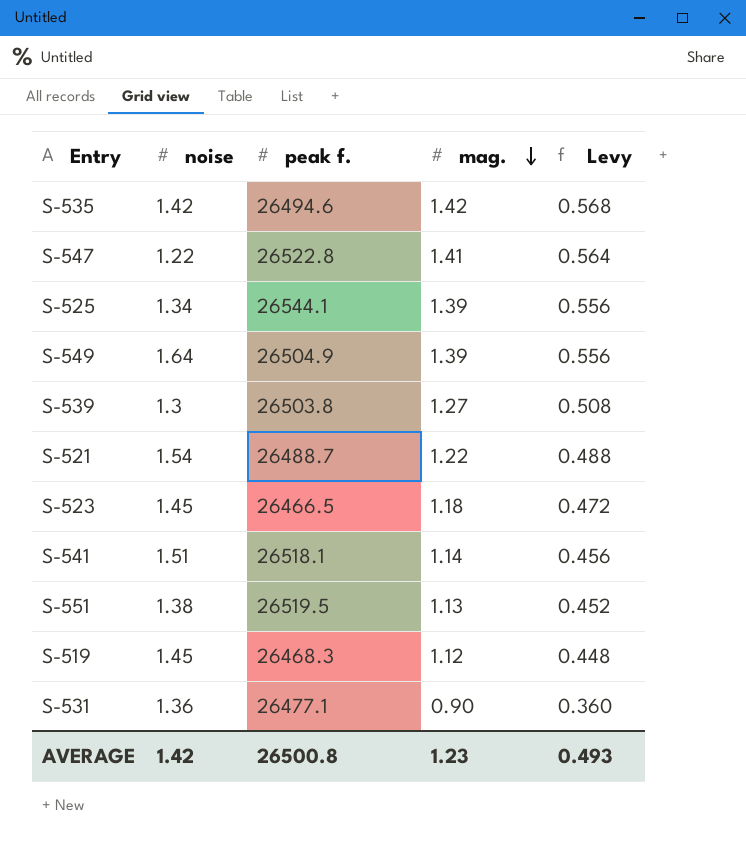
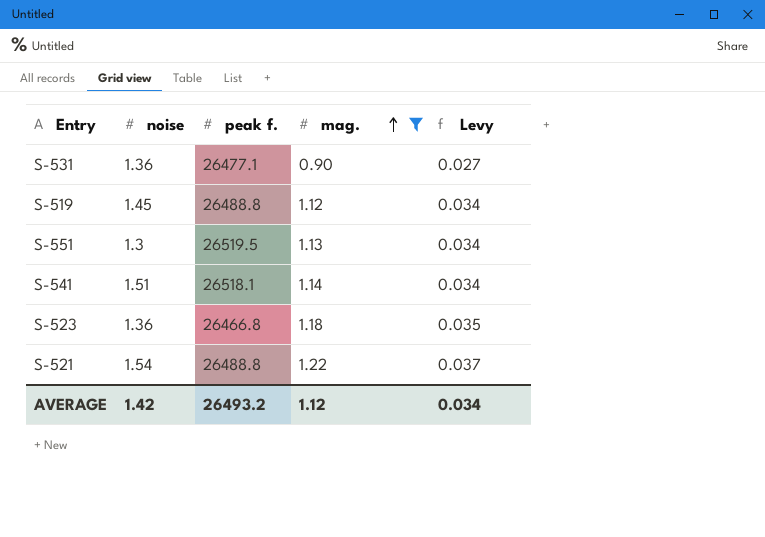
filter: none -> mag. <= 1.22
row order: mag. descending -> mag. ascending
column Levy | formula: [mag.] * 0.4 -> [mag.] * 0.03
S-519 | peak f.: 26468.3 -> 26488.8
S-551 | noise: 1.38 -> 1.3
S-523 | noise: 1.45 -> 1.36
S-523 | peak f.: 26466.5 -> 26466.8
S-521 | peak f.: 26488.7 -> 26488.8
AVERAGE | peak f.: 26500.8 -> 26493.2
AVERAGE | mag.: 1.23 -> 1.12
AVERAGE | Levy: 0.493 -> 0.034

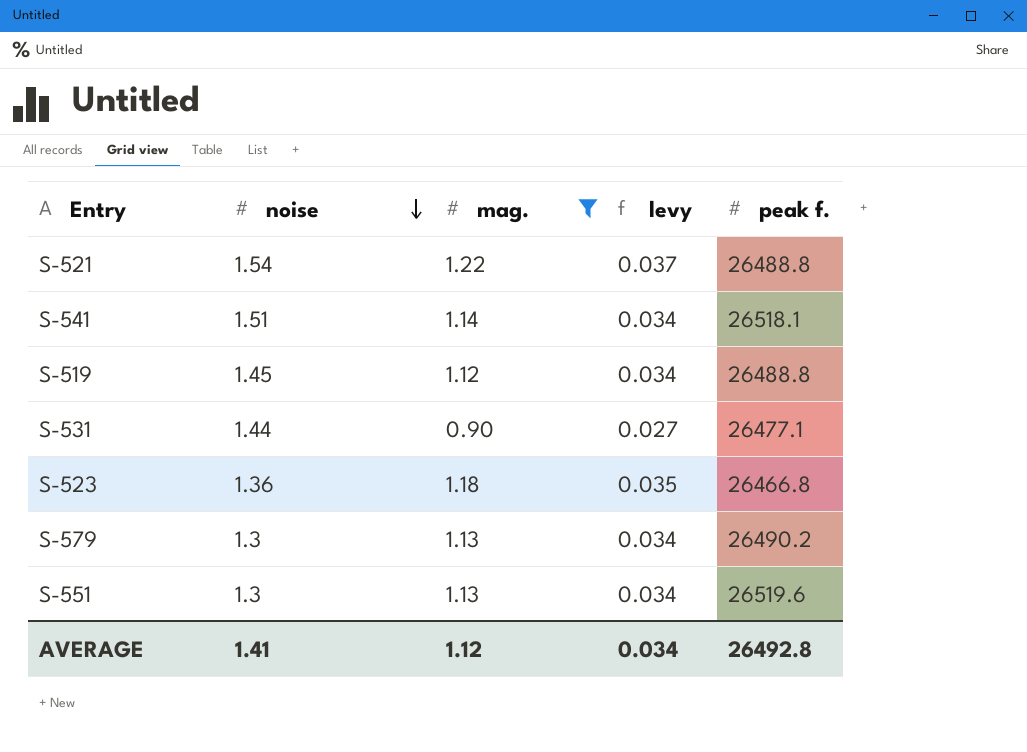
row order: mag. ascending -> noise descending
column name: Levy -> levy
column peak f. | position: 3 -> 5
S-531 | noise: 1.36 -> 1.44
row S-579: none -> 1.3 | 1.13 | 0.034 | 26490.2
S-551 | peak f.: 26519.5 -> 26519.6
AVERAGE | noise: 1.42 -> 1.41
AVERAGE | peak f.: 26493.2 -> 26492.8

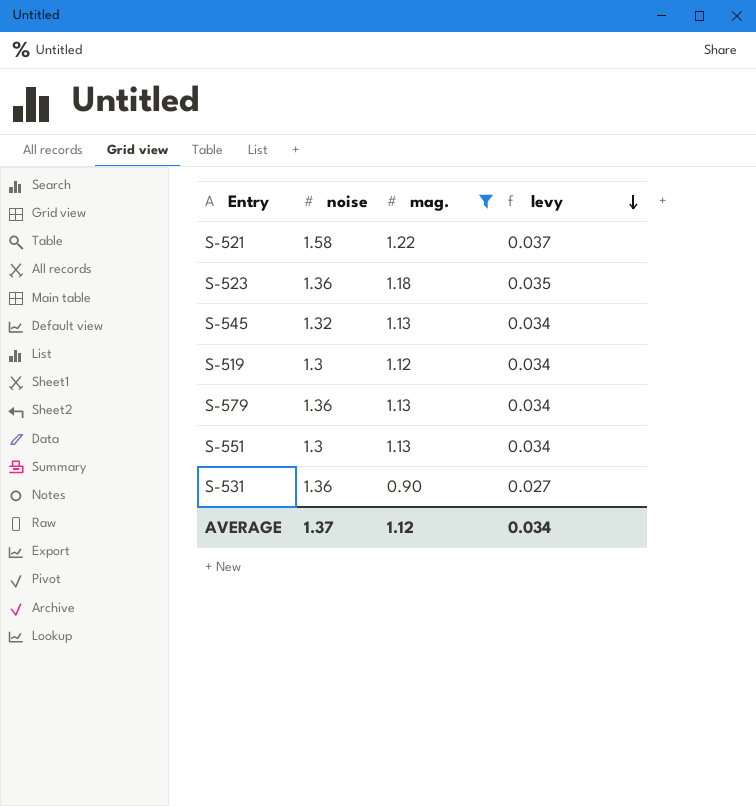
row order: noise descending -> levy descending
column peak f. | position: 5 -> none
row S-541: 1.51 | 1.14 | 0.034 | 26518.1 -> none
S-521 | noise: 1.54 -> 1.58
row S-545: none -> 1.32 | 1.13 | 0.034
S-519 | noise: 1.45 -> 1.3
S-579 | noise: 1.3 -> 1.36
S-531 | noise: 1.44 -> 1.36
AVERAGE | noise: 1.41 -> 1.37

